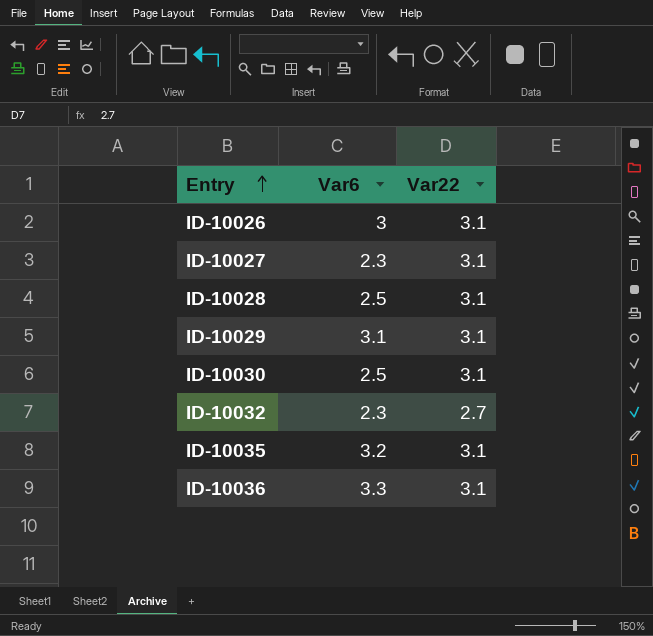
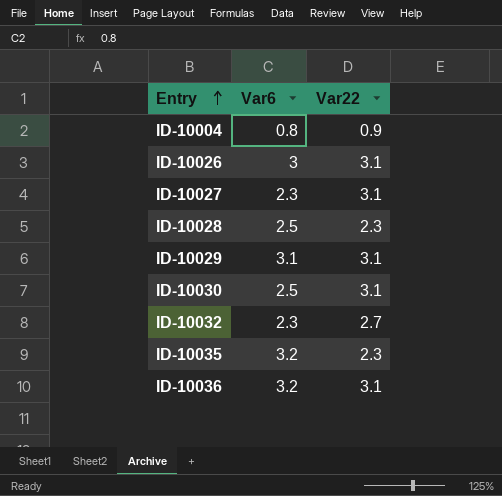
row ID-10004: none -> 0.8 | 0.9
ID-10028 | Var22: 3.1 -> 2.3
ID-10035 | Var22: 3.1 -> 2.3
ID-10036 | Var6: 3.3 -> 3.2

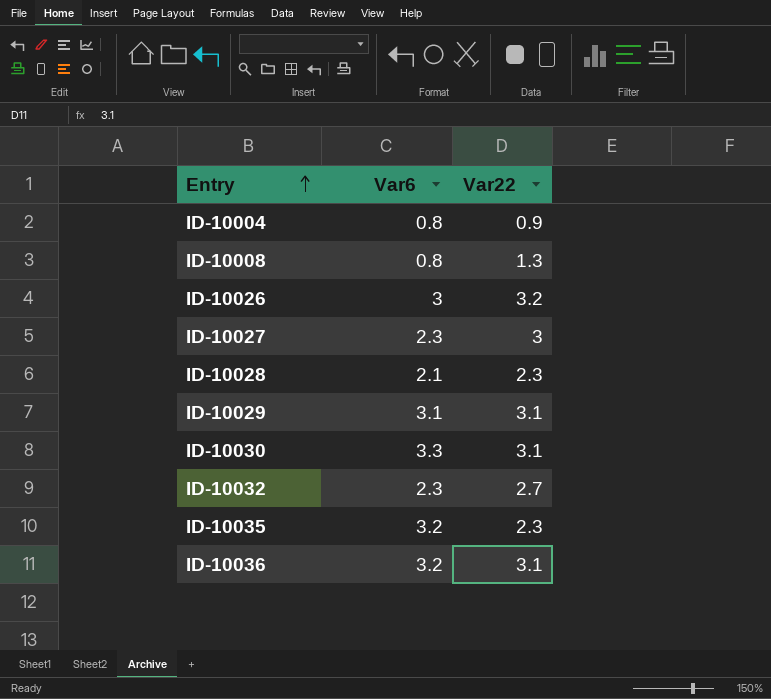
row ID-10008: none -> 0.8 | 1.3
ID-10026 | Var22: 3.1 -> 3.2
ID-10027 | Var22: 3.1 -> 3
ID-10028 | Var6: 2.5 -> 2.1
ID-10030 | Var6: 2.5 -> 3.3

